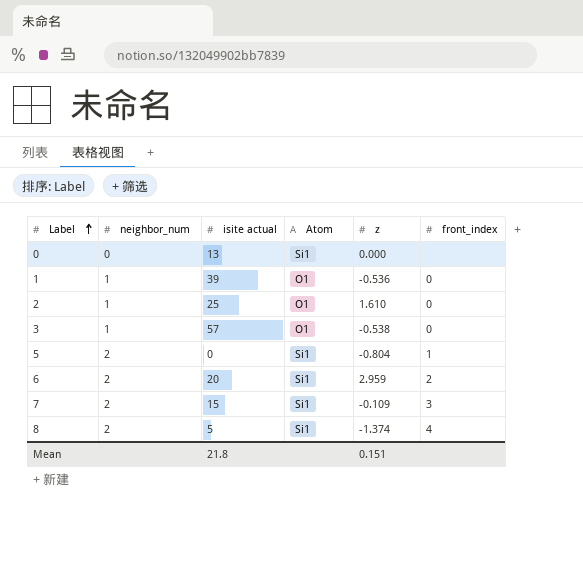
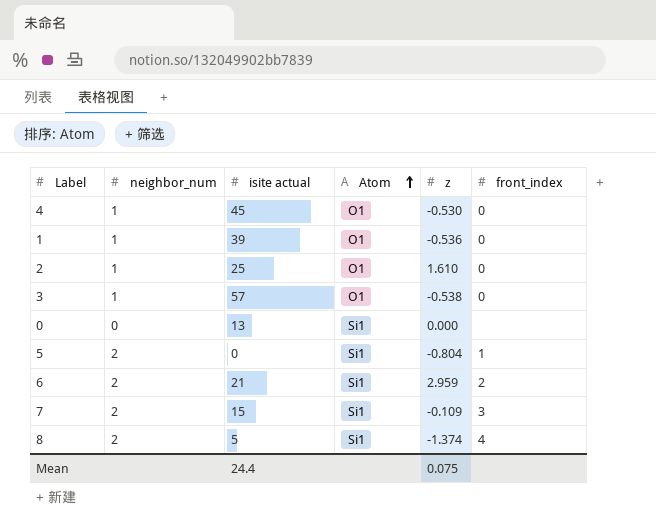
row order: Label ascending -> Atom ascending
row 4: none -> 1 | 45 | O1 | -0.530 | 0
6 | isite actual: 20 -> 21
Mean | isite actual: 21.8 -> 24.4
Mean | z: 0.151 -> 0.075

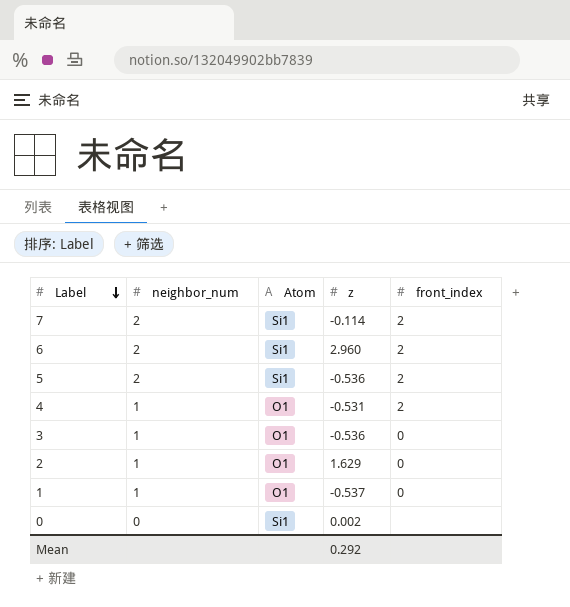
row order: Atom ascending -> Label descending
column isite actual | position: 3 -> none
row 8: 2 | 5 | Si1 | -1.374 | 4 -> none
7 | z: -0.109 -> -0.114
7 | front_index: 3 -> 2
6 | z: 2.959 -> 2.960
5 | z: -0.804 -> -0.536
5 | front_index: 1 -> 2
4 | z: -0.530 -> -0.531
4 | front_index: 0 -> 2
3 | z: -0.538 -> -0.536
2 | z: 1.610 -> 1.629
1 | z: -0.536 -> -0.537
0 | z: 0.000 -> 0.002
Mean | z: 0.075 -> 0.292

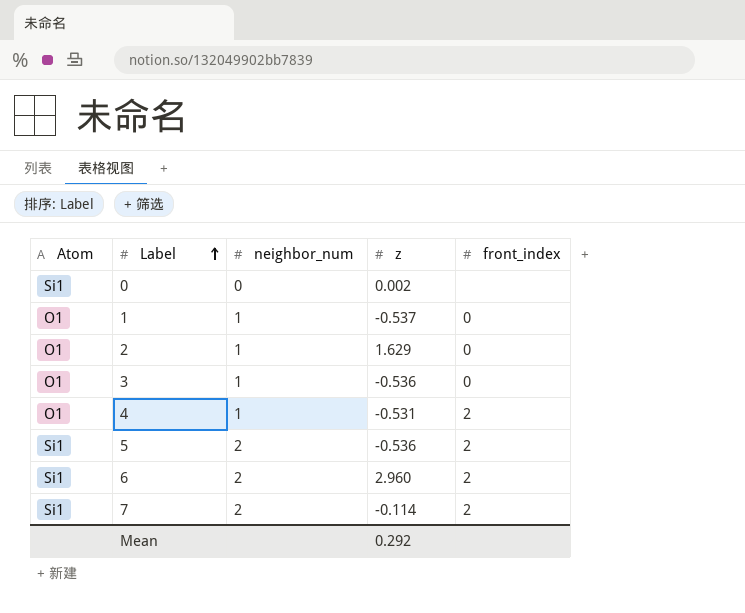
row order: Label descending -> Label ascending
column Atom | position: 3 -> 1

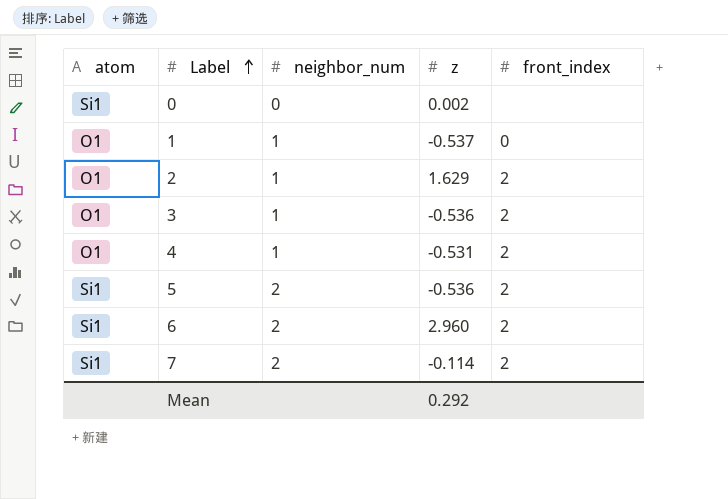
column name: Atom -> atom
2 | front_index: 0 -> 2
3 | front_index: 0 -> 2

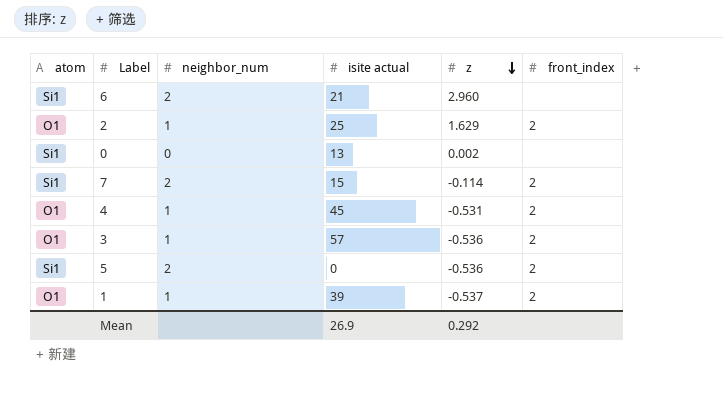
row order: Label ascending -> z descending
column isite actual | position: none -> 4
6 | front_index: 2 -> none
1 | front_index: 0 -> 2

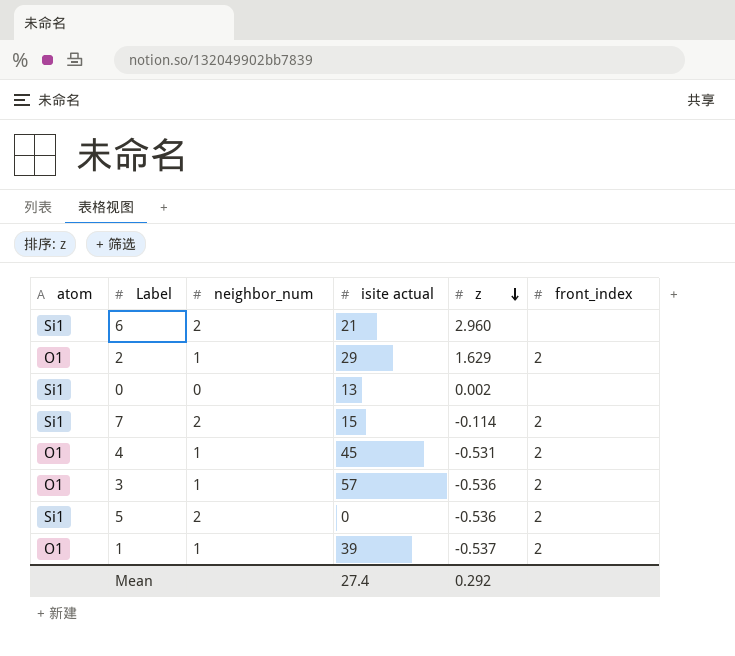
2 | isite actual: 25 -> 29
Mean | isite actual: 26.9 -> 27.4

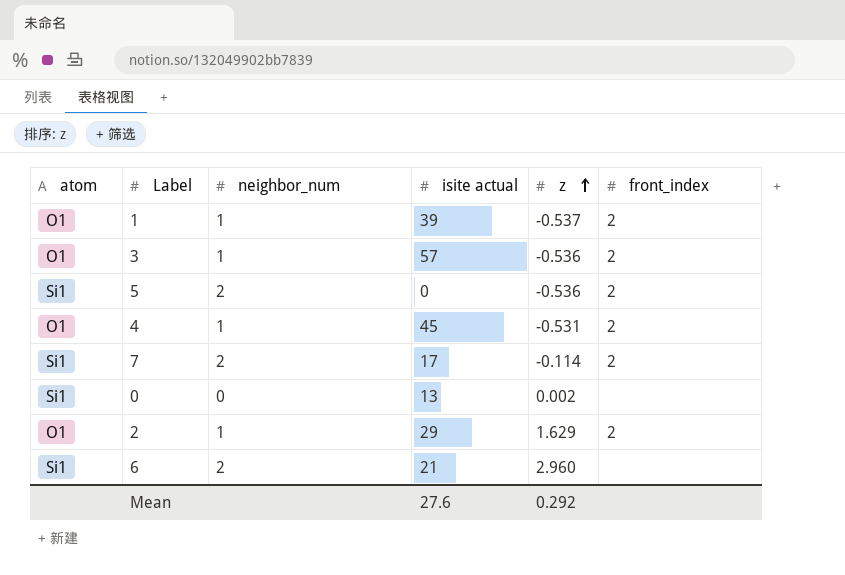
row order: z descending -> z ascending
7 | isite actual: 15 -> 17
Mean | isite actual: 27.4 -> 27.6

